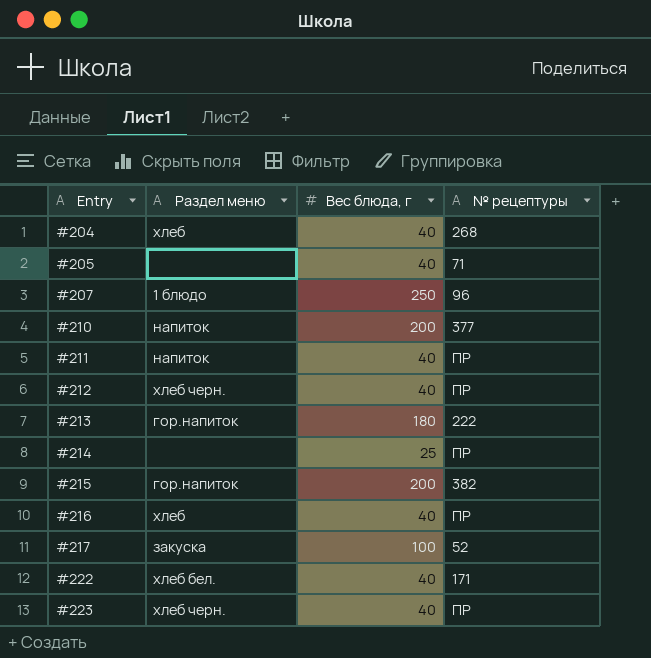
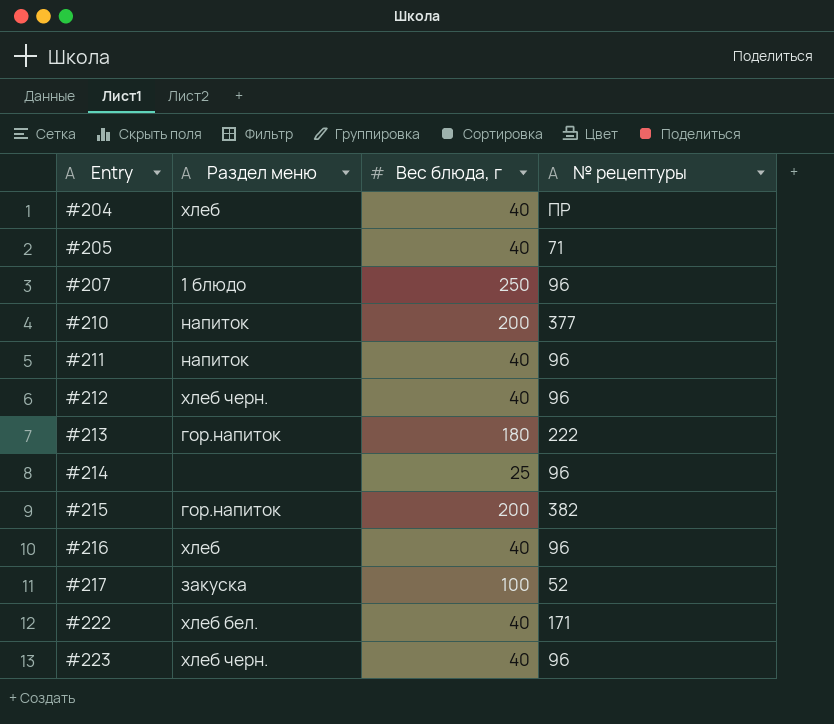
#204 | № рецептуры: 268 -> ПР
#211 | № рецептуры: ПР -> 96
#212 | № рецептуры: ПР -> 96
#214 | № рецептуры: ПР -> 96
#216 | № рецептуры: ПР -> 96
#223 | № рецептуры: ПР -> 96

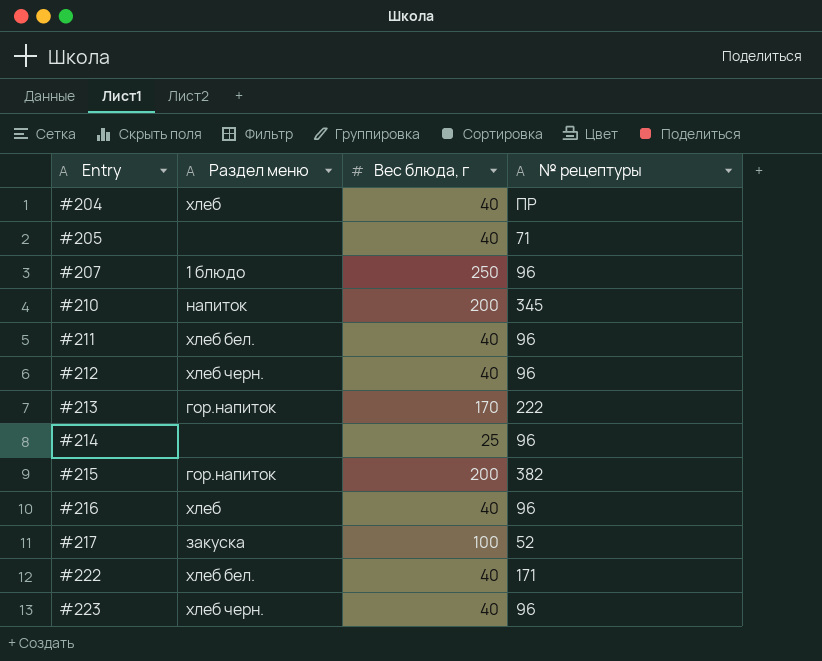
#210 | № рецептуры: 377 -> 345
#211 | Раздел меню: напиток -> хлеб бел.
#213 | Вес блюда, г: 180 -> 170

